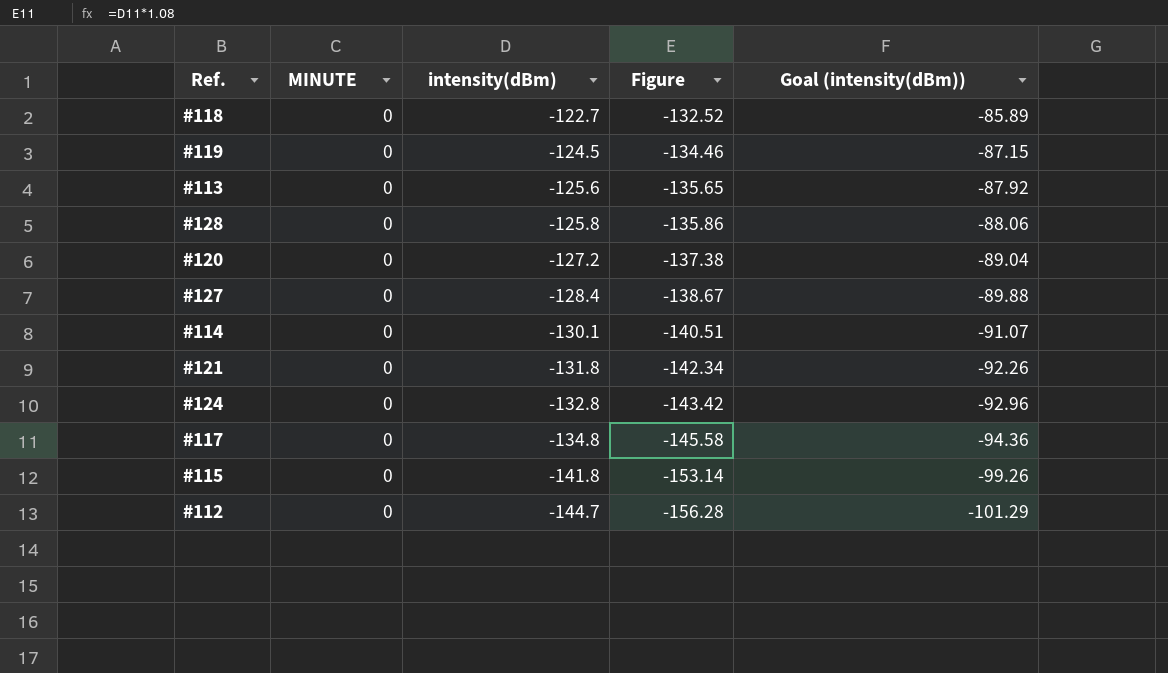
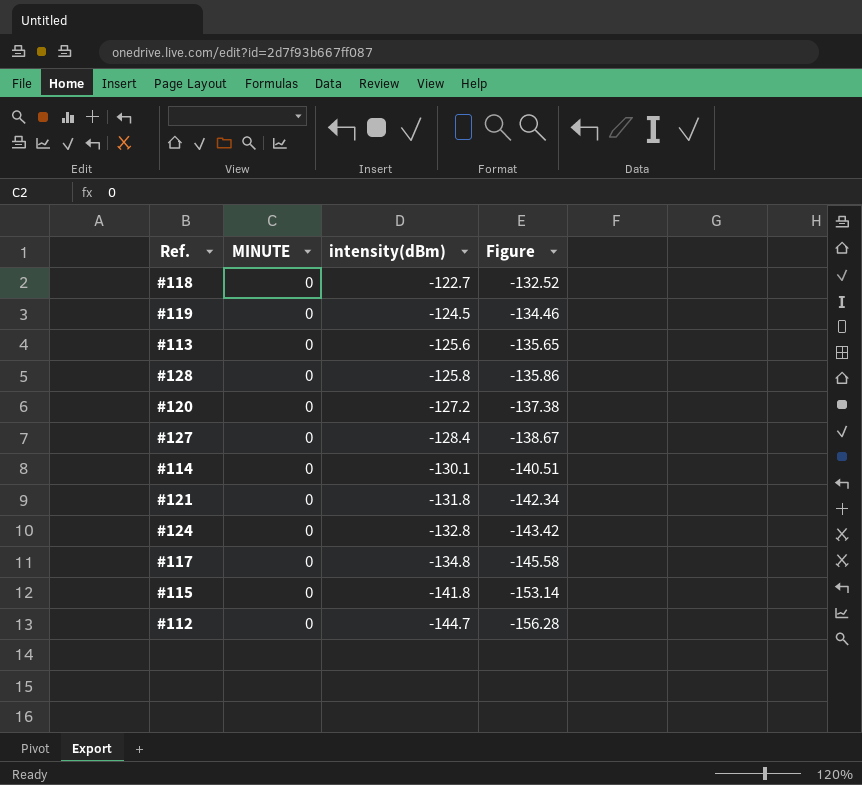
column Goal (intensity(dBm)) | formula: [intensity(dBm)] * 0.7 -> none

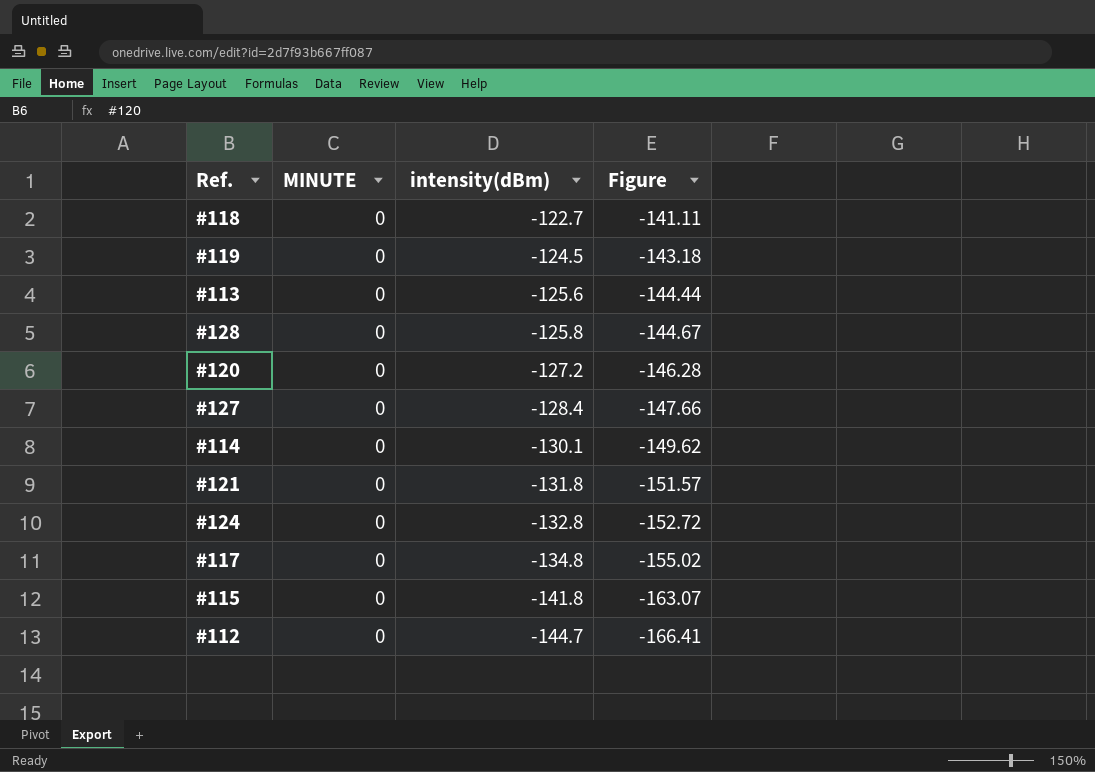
column Figure | formula: [intensity(dBm)] * 1.08 -> [intensity(dBm)] * 1.15

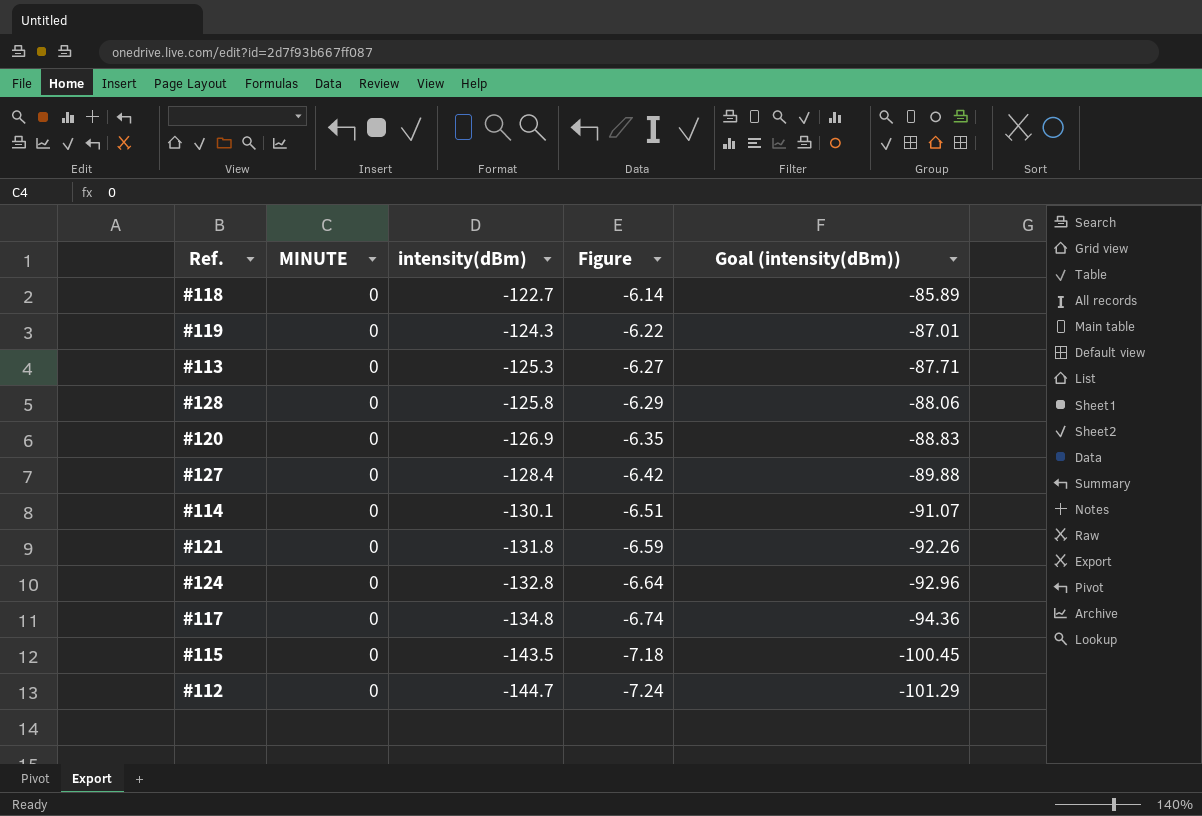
column Figure | formula: [intensity(dBm)] * 1.15 -> [intensity(dBm)] * 0.05
column Goal (intensity(dBm)) | formula: none -> [intensity(dBm)] * 0.7
#119 | intensity(dBm): -124.5 -> -124.3
#113 | intensity(dBm): -125.6 -> -125.3
#120 | intensity(dBm): -127.2 -> -126.9
#115 | intensity(dBm): -141.8 -> -143.5

